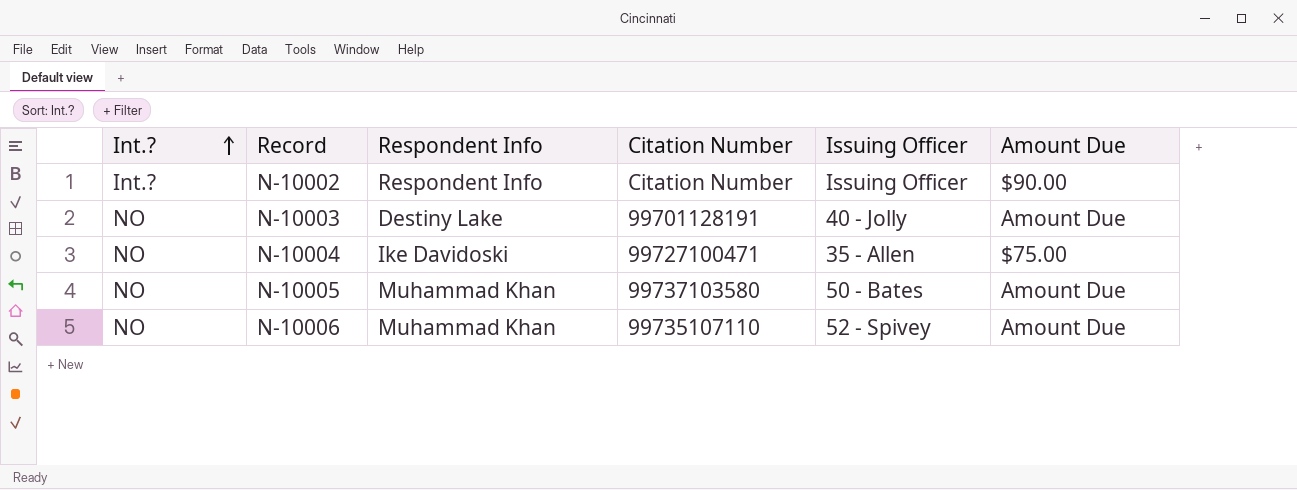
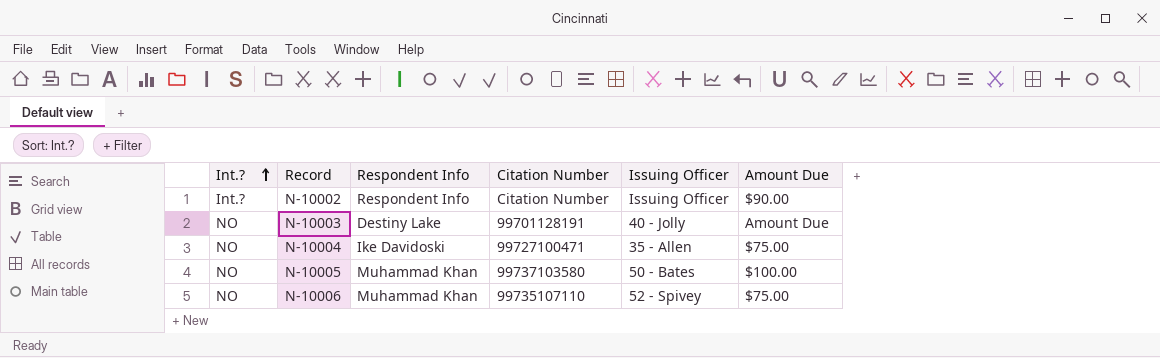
N-10005 | Amount Due: Amount Due -> $100.00
N-10006 | Amount Due: Amount Due -> $75.00

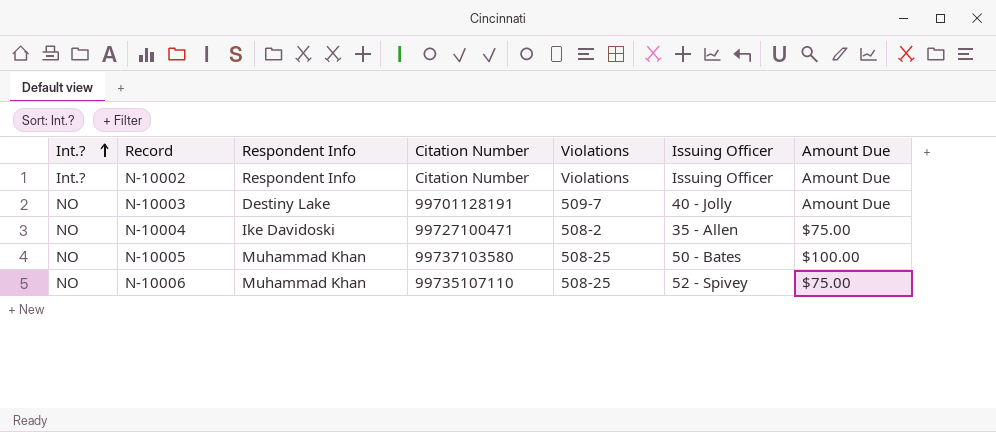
column Violations | position: none -> 5
N-10002 | Amount Due: $90.00 -> Amount Due

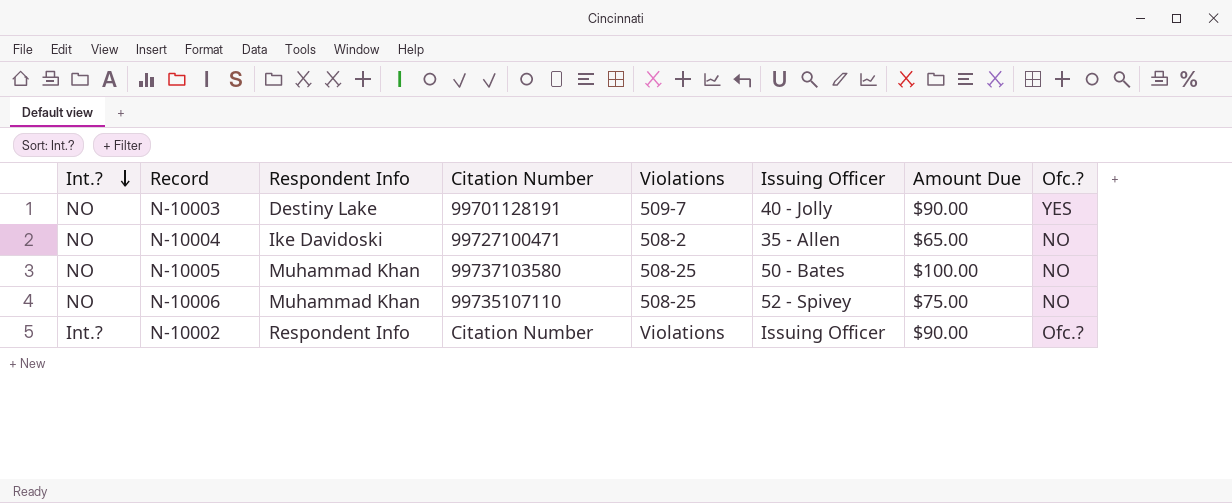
row order: Int.? ascending -> Int.? descending
column Ofc.? | position: none -> 8
N-10003 | Amount Due: Amount Due -> $90.00
N-10004 | Amount Due: $75.00 -> $65.00
N-10002 | Amount Due: Amount Due -> $90.00

